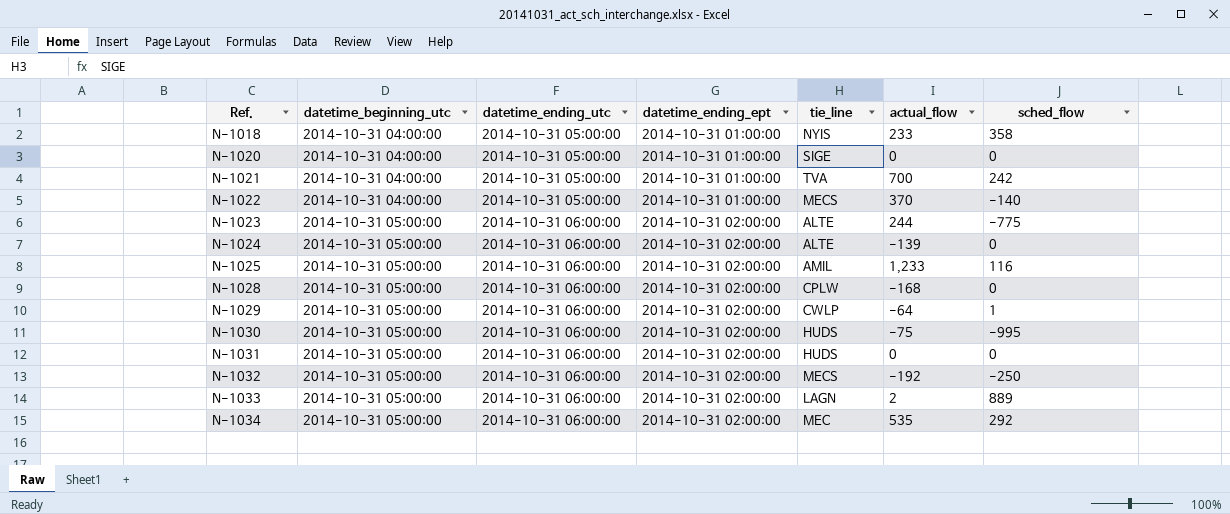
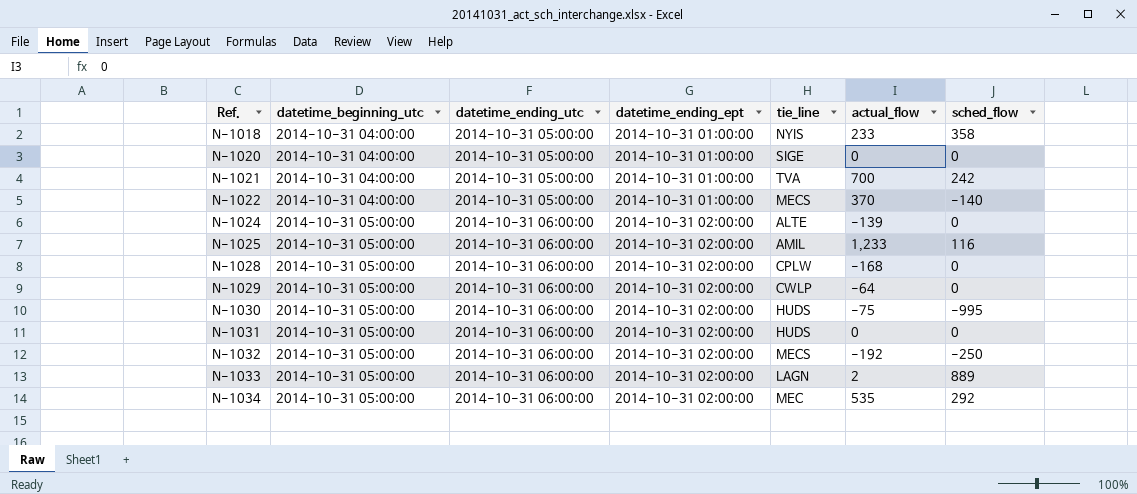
row N-1023: 2014-10-31 05:00:00 | 2014-10-31 06:00:00 | 2014-10-31 02:00:00 | ALTE | 244 | -775 -> none
N-1029 | sched_flow: 1 -> 0

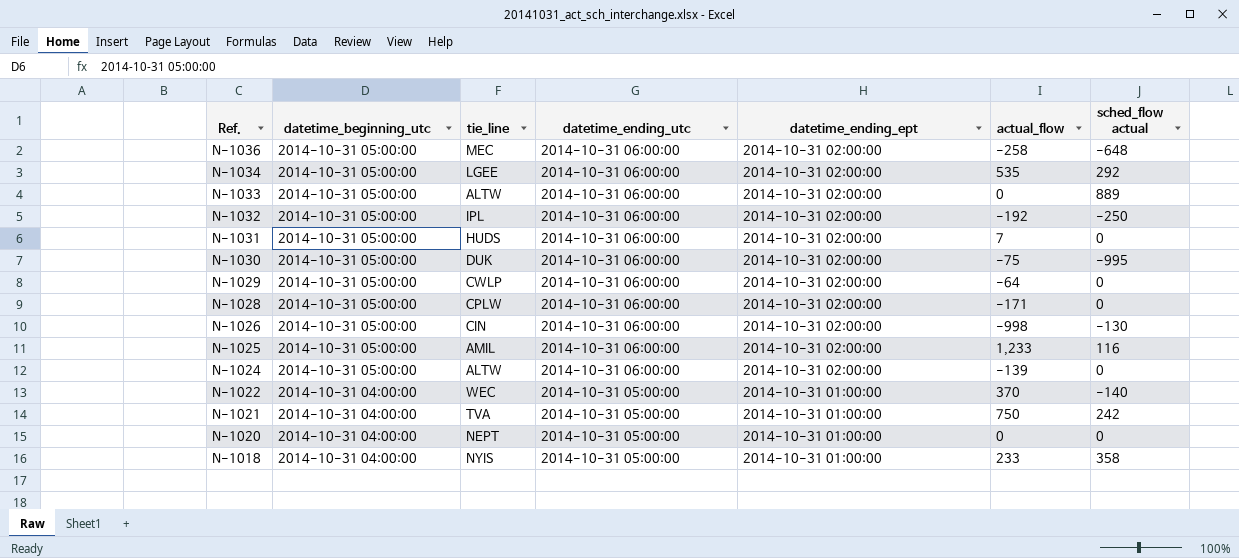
row order: Ref. ascending -> Ref. descending
column tie_line | position: 5 -> 3
column name: sched_flow -> sched_flow actual
row N-1036: none -> 2014-10-31 05:00:00 | MEC | 2014-10-31 06:00:00 | 2014-10-31 02:00:00 | -258 | -648
N-1034 | tie_line: MEC -> LGEE
N-1033 | tie_line: LAGN -> ALTW
N-1033 | actual_flow: 2 -> 0
N-1032 | tie_line: MECS -> IPL
N-1031 | actual_flow: 0 -> 7
N-1030 | tie_line: HUDS -> DUK
N-1028 | actual_flow: -168 -> -171
row N-1026: none -> 2014-10-31 05:00:00 | CIN | 2014-10-31 06:00:00 | 2014-10-31 02:00:00 | -998 | -130
N-1024 | tie_line: ALTE -> ALTW
N-1022 | tie_line: MECS -> WEC
N-1021 | actual_flow: 700 -> 750
N-1020 | tie_line: SIGE -> NEPT

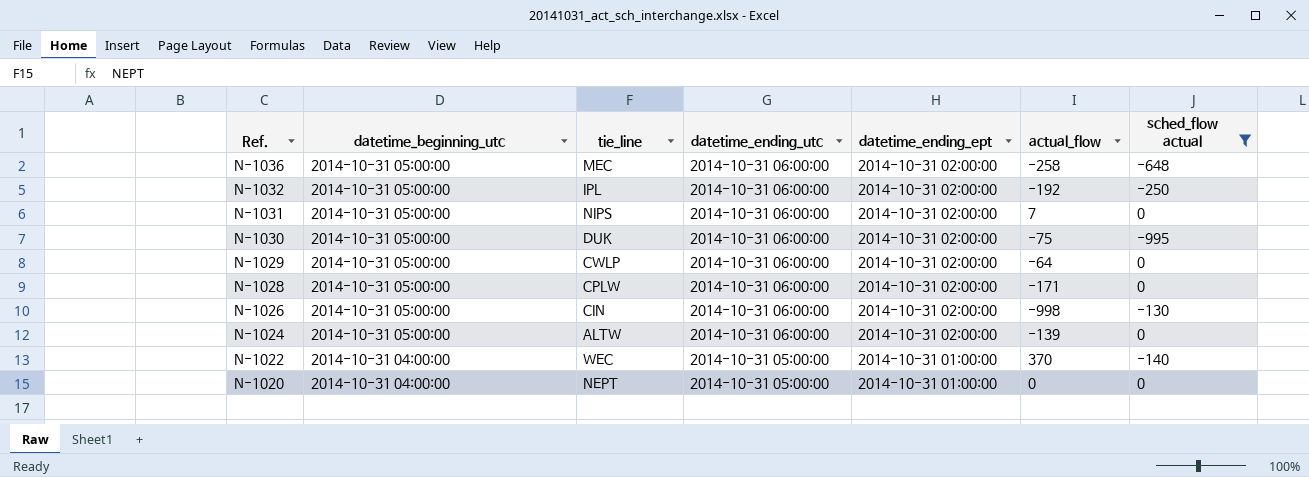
filter: none -> sched_flow actual <= 0
N-1031 | tie_line: HUDS -> NIPS

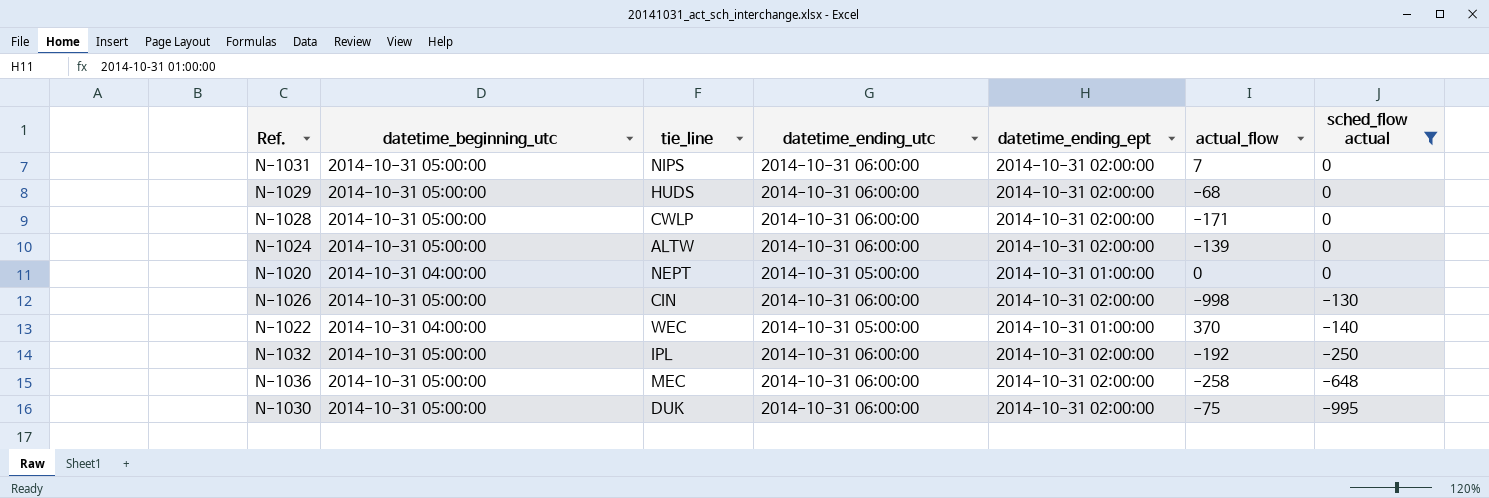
row order: Ref. descending -> sched_flow actual descending
N-1029 | tie_line: CWLP -> HUDS
N-1029 | actual_flow: -64 -> -68
N-1028 | tie_line: CPLW -> CWLP

